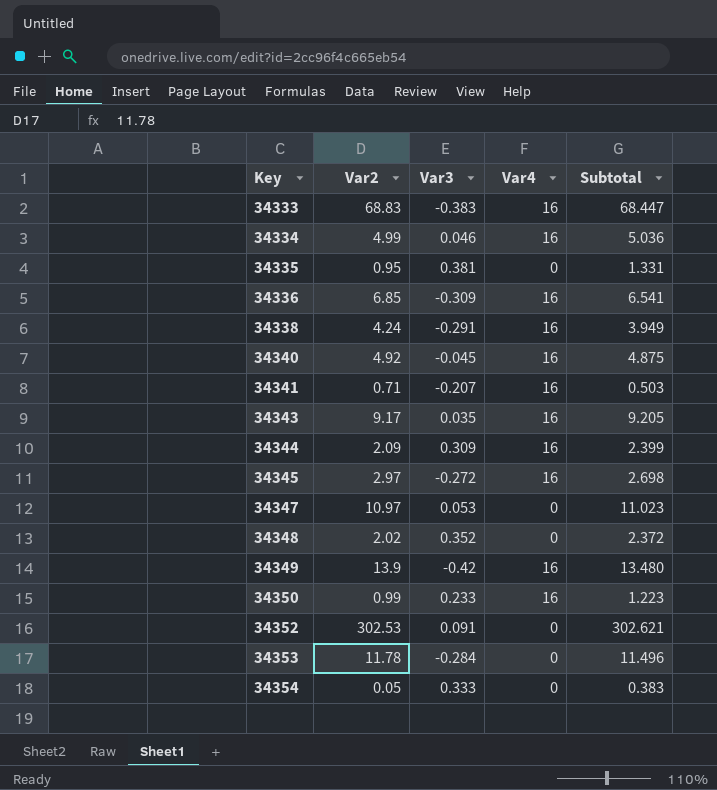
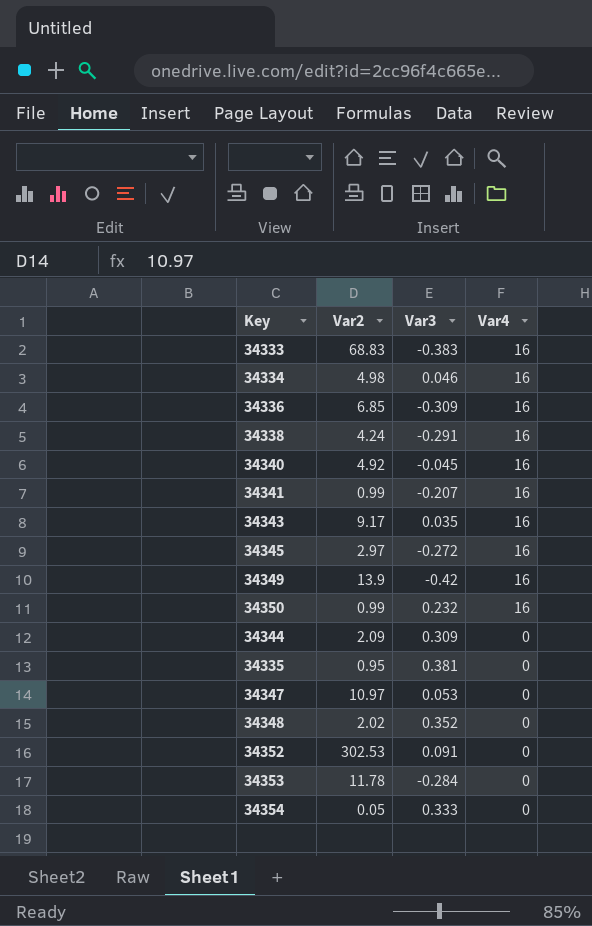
row order: Key ascending -> Var4 descending
column Subtotal | formula: [Var2] + [Var3] -> none
34334 | Var2: 4.99 -> 4.98
34341 | Var2: 0.71 -> 0.99
34350 | Var3: 0.233 -> 0.232
34344 | Var4: 16 -> 0

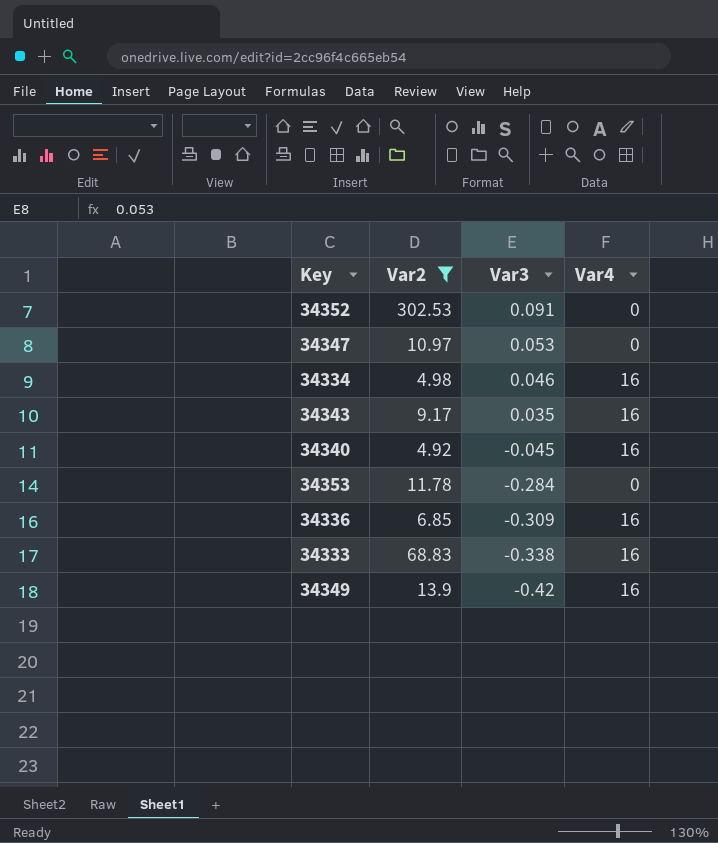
filter: none -> Var2 >= 4.92
row order: Var4 descending -> Var3 descending
34333 | Var3: -0.383 -> -0.338

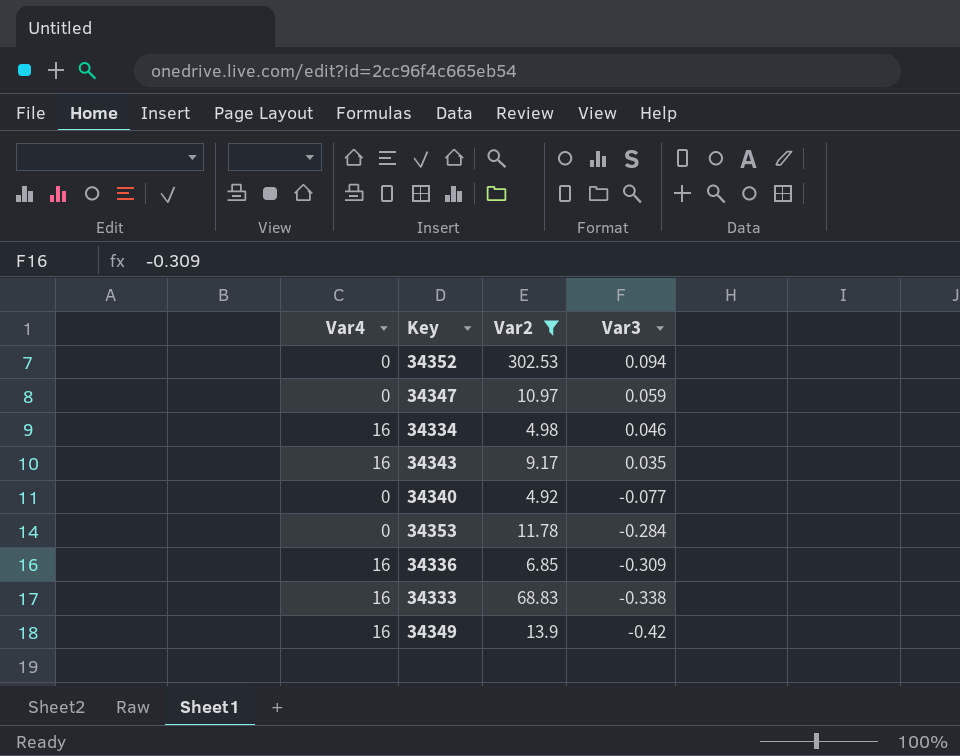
column Var4 | position: 4 -> 1
34352 | Var3: 0.091 -> 0.094
34347 | Var3: 0.053 -> 0.059
34340 | Var4: 16 -> 0
34340 | Var3: -0.045 -> -0.077

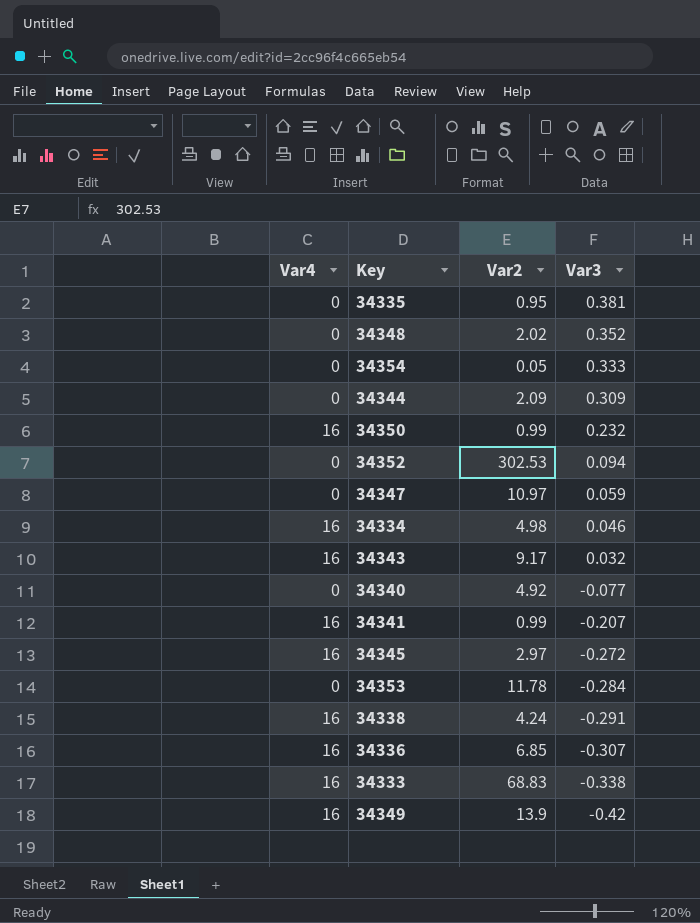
filter: Var2 >= 4.92 -> none
34343 | Var3: 0.035 -> 0.032
34336 | Var3: -0.309 -> -0.307

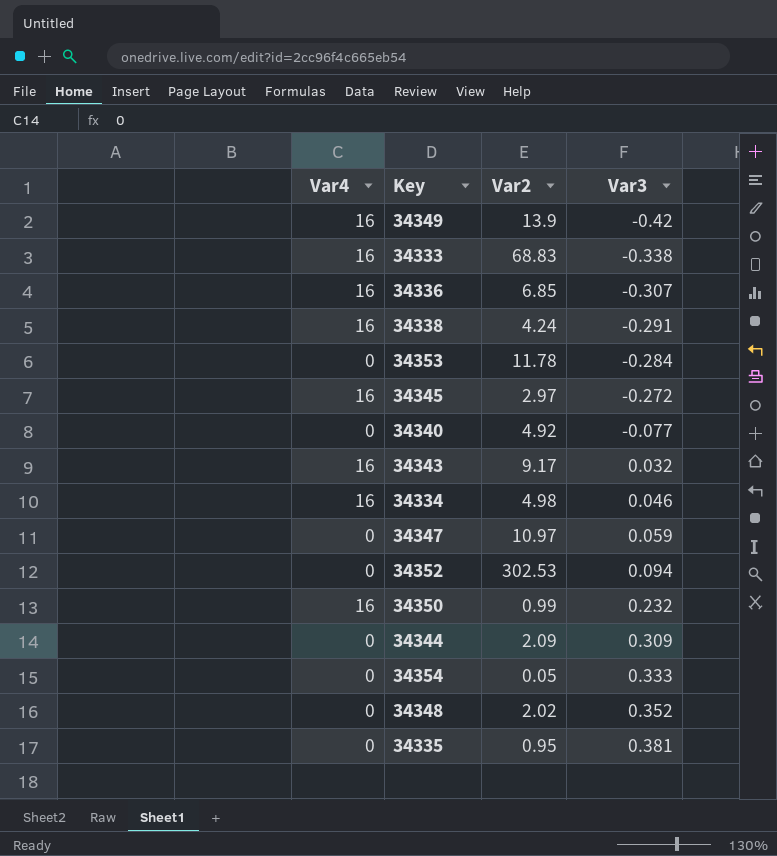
row order: Var3 descending -> Var3 ascending
row 34341: 16 | 0.99 | -0.207 -> none

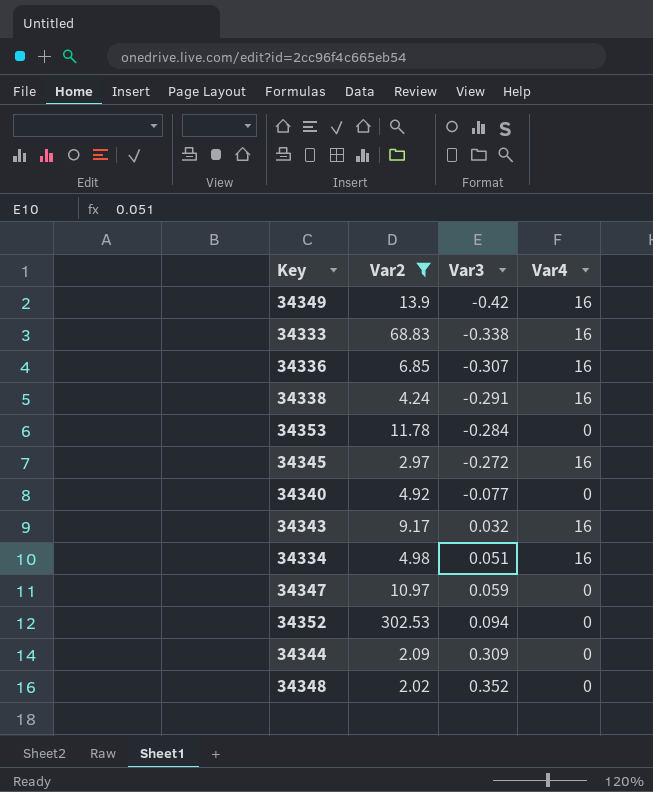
filter: none -> Var2 >= 2.02
column Var4 | position: 1 -> 4
34334 | Var3: 0.046 -> 0.051

